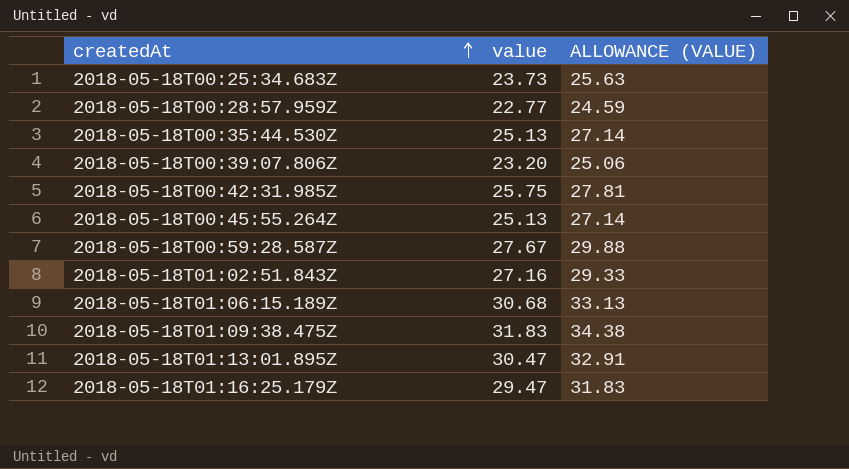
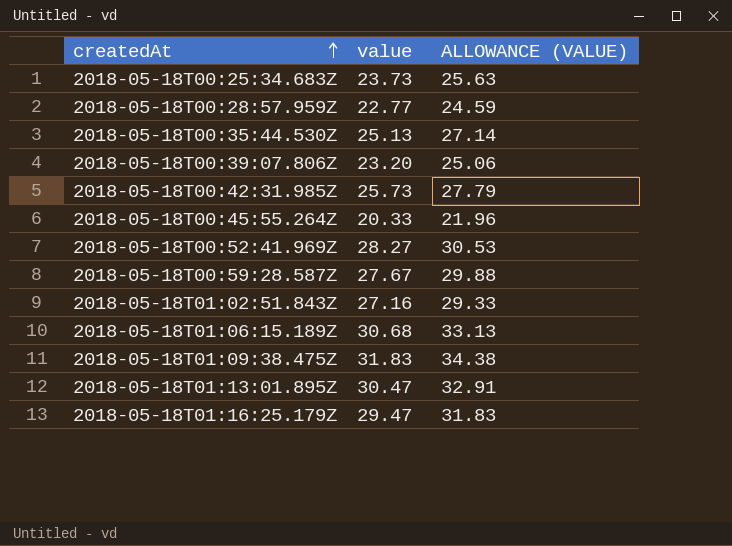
2018-05-18T00:42:31.985Z | value: 25.75 -> 25.73
2018-05-18T00:42:31.985Z | ALLOWANCE (VALUE): 27.81 -> 27.79
2018-05-18T00:45:55.264Z | value: 25.13 -> 20.33
2018-05-18T00:45:55.264Z | ALLOWANCE (VALUE): 27.14 -> 21.96
row 2018-05-18T00:52:41.969Z: none -> 28.27 | 30.53

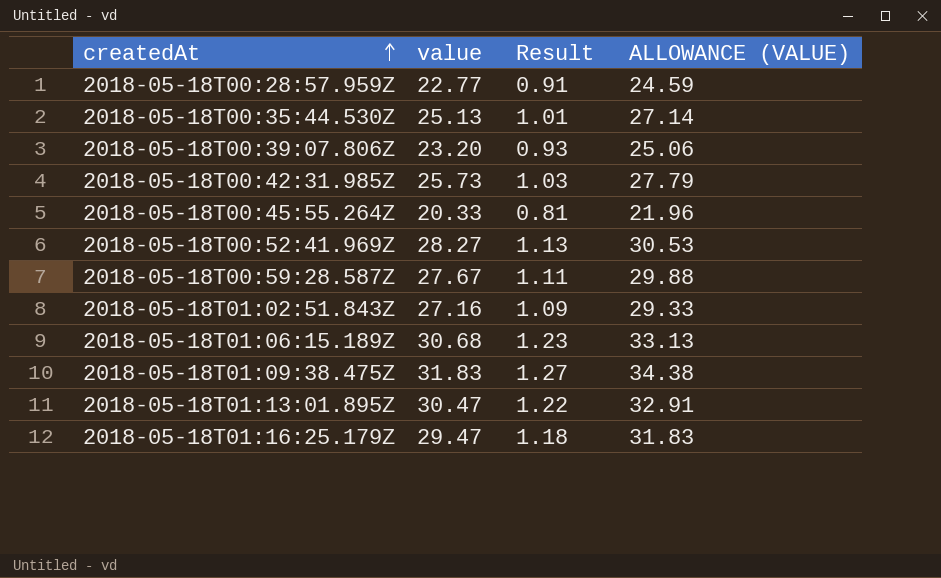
column Result | formula: none -> [value] * 0.04
row 2018-05-18T00:25:34.683Z: 23.73 | 25.63 -> none

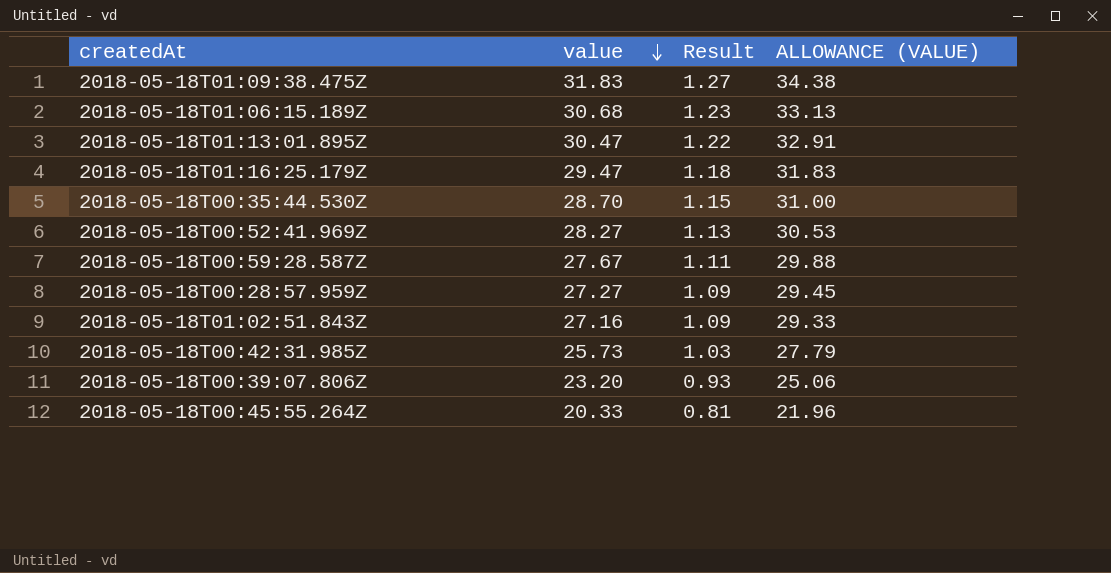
row order: createdAt ascending -> value descending
2018-05-18T00:35:44.530Z | value: 25.13 -> 28.70
2018-05-18T00:35:44.530Z | Result: 1.01 -> 1.15
2018-05-18T00:35:44.530Z | ALLOWANCE (VALUE): 27.14 -> 31.00
2018-05-18T00:28:57.959Z | value: 22.77 -> 27.27
2018-05-18T00:28:57.959Z | Result: 0.91 -> 1.09
2018-05-18T00:28:57.959Z | ALLOWANCE (VALUE): 24.59 -> 29.45

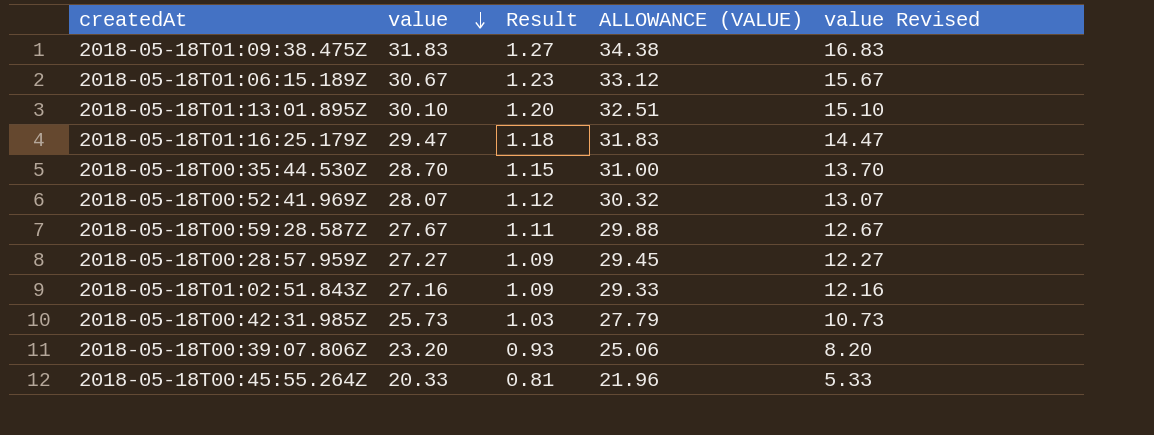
column value Revised | formula: none -> [value] - 15
2018-05-18T01:06:15.189Z | value: 30.68 -> 30.67
2018-05-18T01:06:15.189Z | ALLOWANCE (VALUE): 33.13 -> 33.12
2018-05-18T01:13:01.895Z | value: 30.47 -> 30.10
2018-05-18T01:13:01.895Z | Result: 1.22 -> 1.20
2018-05-18T01:13:01.895Z | ALLOWANCE (VALUE): 32.91 -> 32.51
2018-05-18T00:52:41.969Z | value: 28.27 -> 28.07
2018-05-18T00:52:41.969Z | Result: 1.13 -> 1.12
2018-05-18T00:52:41.969Z | ALLOWANCE (VALUE): 30.53 -> 30.32

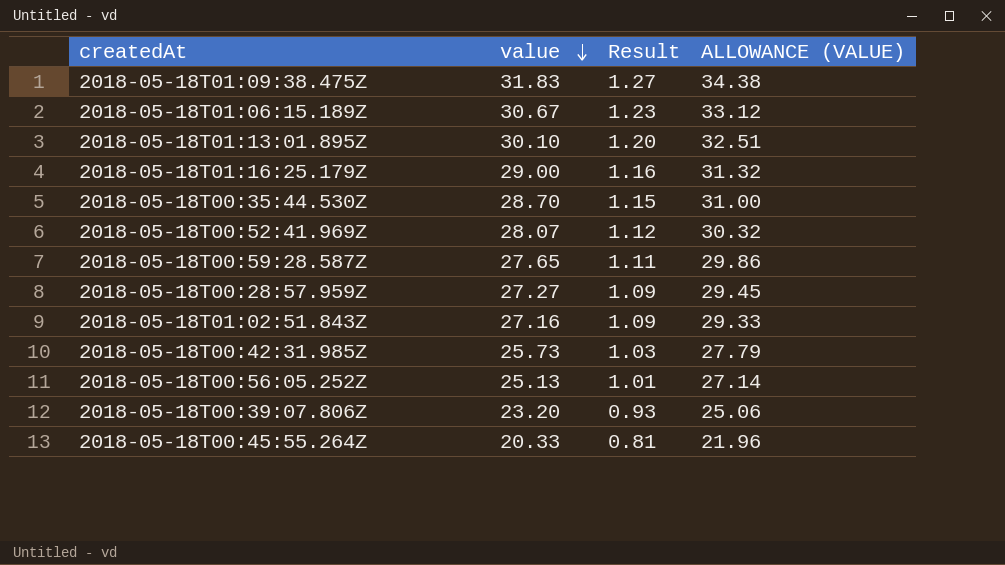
column value Revised | formula: [value] - 15 -> none
2018-05-18T01:16:25.179Z | value: 29.47 -> 29.00
2018-05-18T01:16:25.179Z | Result: 1.18 -> 1.16
2018-05-18T01:16:25.179Z | ALLOWANCE (VALUE): 31.83 -> 31.32
2018-05-18T00:59:28.587Z | value: 27.67 -> 27.65
2018-05-18T00:59:28.587Z | ALLOWANCE (VALUE): 29.88 -> 29.86
row 2018-05-18T00:56:05.252Z: none -> 25.13 | 1.01 | 27.14

